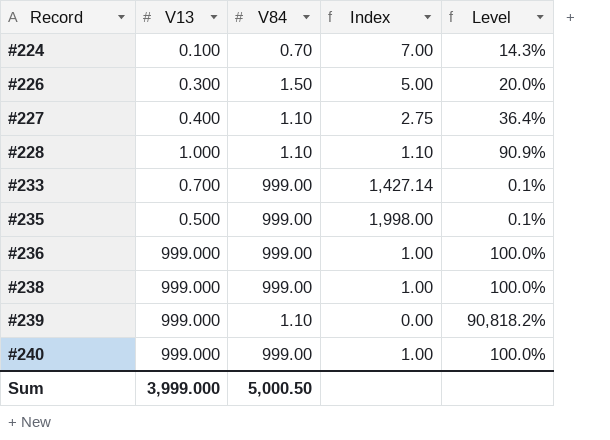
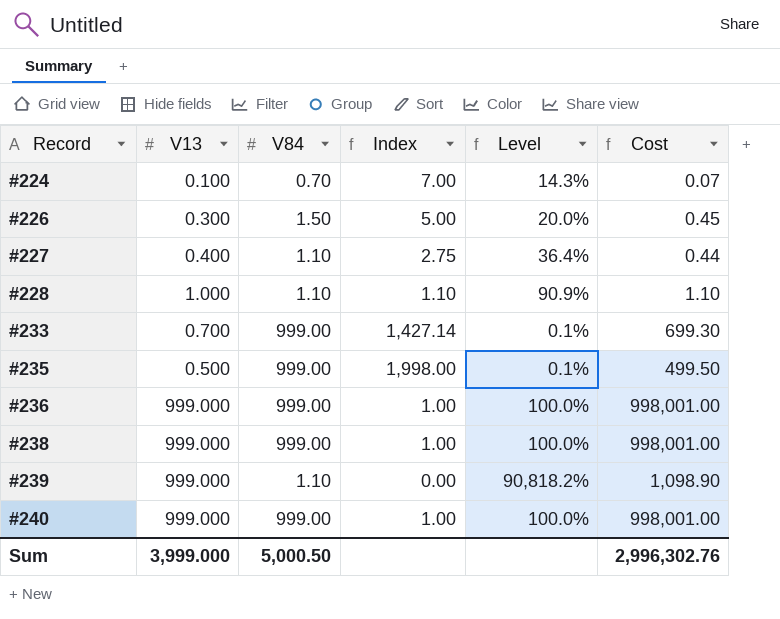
column Cost | formula: none -> [V13] * [V84]

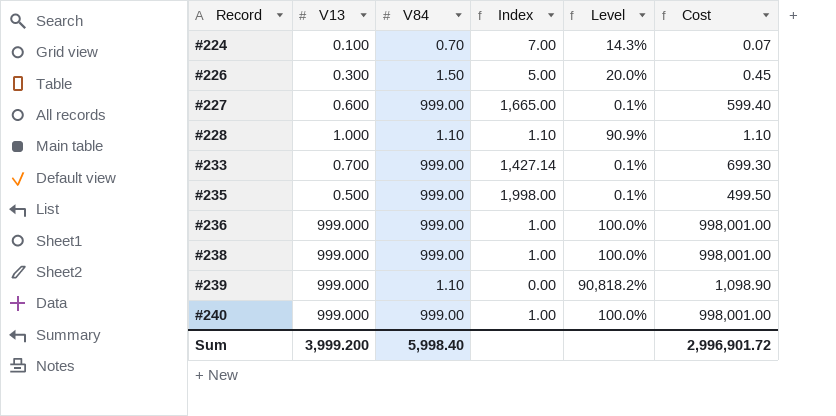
#227 | V13: 0.400 -> 0.600
#227 | V84: 1.10 -> 999.00
#227 | Index: 2.75 -> 1,665.00
#227 | Level: 36.4% -> 0.1%
#227 | Cost: 0.44 -> 599.40
Sum | V13: 3,999.000 -> 3,999.200
Sum | V84: 5,000.50 -> 5,998.40
Sum | Cost: 2,996,302.76 -> 2,996,901.72

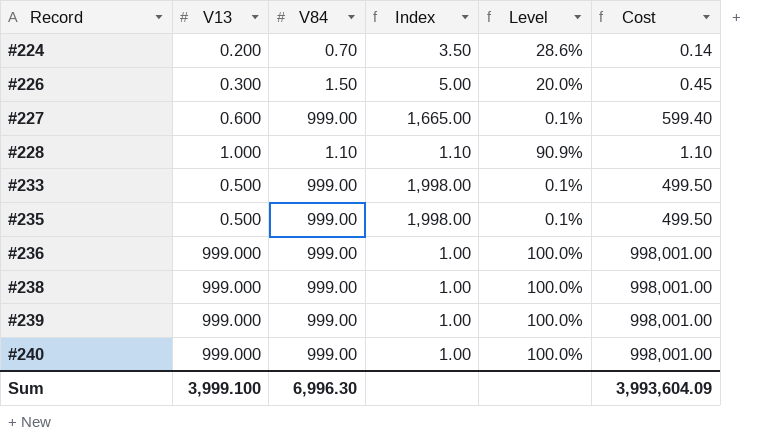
#224 | V13: 0.100 -> 0.200
#224 | Index: 7.00 -> 3.50
#224 | Level: 14.3% -> 28.6%
#224 | Cost: 0.07 -> 0.14
#233 | V13: 0.700 -> 0.500
#233 | Index: 1,427.14 -> 1,998.00
#233 | Cost: 699.30 -> 499.50
#239 | V84: 1.10 -> 999.00
#239 | Index: 0.00 -> 1.00
#239 | Level: 90,818.2% -> 100.0%
#239 | Cost: 1,098.90 -> 998,001.00
Sum | V13: 3,999.200 -> 3,999.100
Sum | V84: 5,998.40 -> 6,996.30
Sum | Cost: 2,996,901.72 -> 3,993,604.09

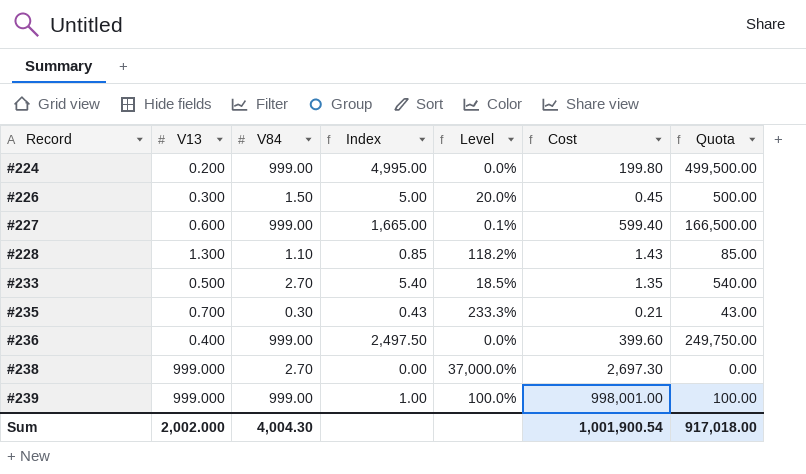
column Quota | formula: none -> [Index] * 100
row #240: 999.000 | 999.00 | 1.00 | 100.0% | 998,001.00 -> none
#224 | V84: 0.70 -> 999.00
#224 | Index: 3.50 -> 4,995.00
#224 | Level: 28.6% -> 0.0%
#224 | Cost: 0.14 -> 199.80
#228 | V13: 1.000 -> 1.300
#228 | Index: 1.10 -> 0.85
#228 | Level: 90.9% -> 118.2%
#228 | Cost: 1.10 -> 1.43
#233 | V84: 999.00 -> 2.70
#233 | Index: 1,998.00 -> 5.40
#233 | Level: 0.1% -> 18.5%
#233 | Cost: 499.50 -> 1.35
#235 | V13: 0.500 -> 0.700
#235 | V84: 999.00 -> 0.30
#235 | Index: 1,998.00 -> 0.43
#235 | Level: 0.1% -> 233.3%
#235 | Cost: 499.50 -> 0.21
#236 | V13: 999.000 -> 0.400
#236 | Index: 1.00 -> 2,497.50
#236 | Level: 100.0% -> 0.0%
#236 | Cost: 998,001.00 -> 399.60
#238 | V84: 999.00 -> 2.70
#238 | Index: 1.00 -> 0.00
#238 | Level: 100.0% -> 37,000.0%
#238 | Cost: 998,001.00 -> 2,697.30
Sum | V13: 3,999.100 -> 2,002.000
Sum | V84: 6,996.30 -> 4,004.30
Sum | Cost: 3,993,604.09 -> 1,001,900.54

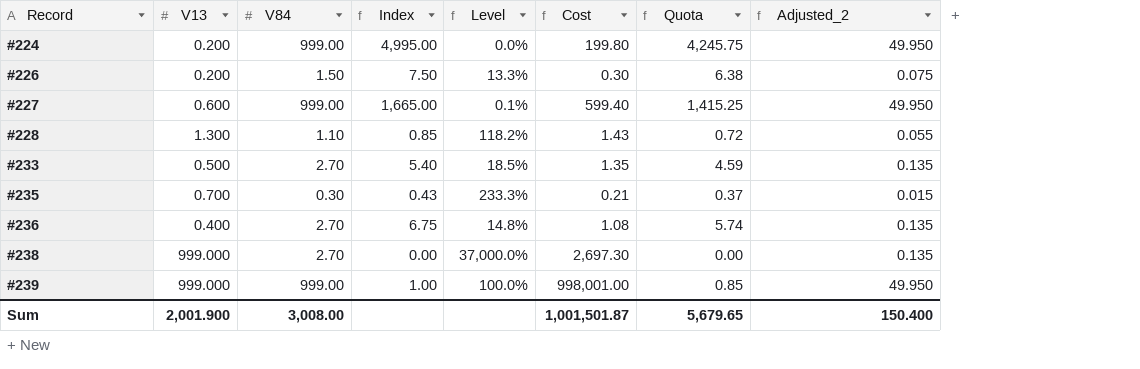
column Quota | formula: [Index] * 100 -> [Index] * 0.85
column Adjusted_2 | formula: none -> [V84] * 0.05
#226 | V13: 0.300 -> 0.200
#226 | Index: 5.00 -> 7.50
#226 | Level: 20.0% -> 13.3%
#226 | Cost: 0.45 -> 0.30
#236 | V84: 999.00 -> 2.70
#236 | Index: 2,497.50 -> 6.75
#236 | Level: 0.0% -> 14.8%
#236 | Cost: 399.60 -> 1.08
Sum | V13: 2,002.000 -> 2,001.900
Sum | V84: 4,004.30 -> 3,008.00
Sum | Cost: 1,001,900.54 -> 1,001,501.87
Sum | Quota: 917,018.00 -> 5,679.65

